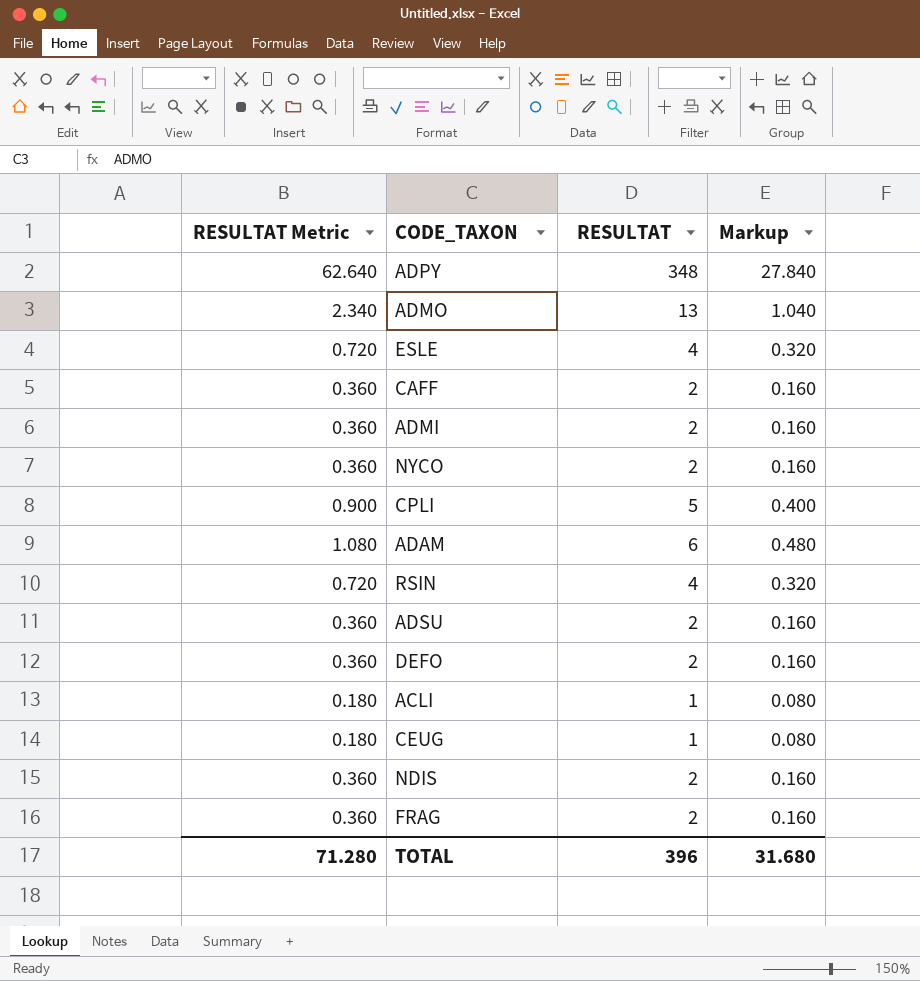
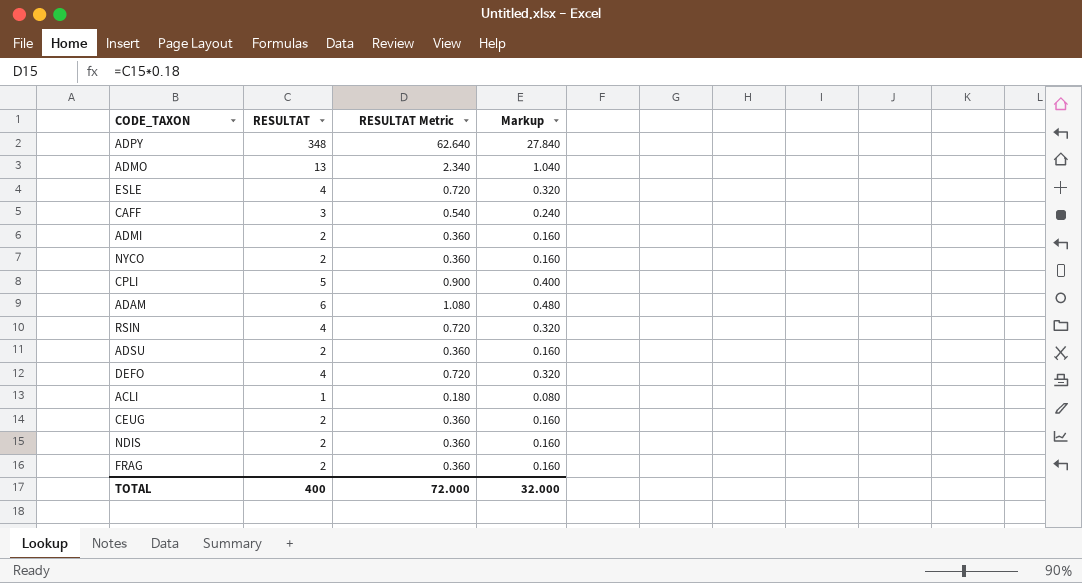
column RESULTAT Metric | position: 1 -> 3
CAFF | RESULTAT: 2 -> 3
CAFF | RESULTAT Metric: 0.360 -> 0.540
CAFF | Markup: 0.160 -> 0.240
DEFO | RESULTAT: 2 -> 4
DEFO | RESULTAT Metric: 0.360 -> 0.720
DEFO | Markup: 0.160 -> 0.320
CEUG | RESULTAT: 1 -> 2
CEUG | RESULTAT Metric: 0.180 -> 0.360
CEUG | Markup: 0.080 -> 0.160
TOTAL | RESULTAT: 396 -> 400
TOTAL | RESULTAT Metric: 71.280 -> 72.000
TOTAL | Markup: 31.680 -> 32.000

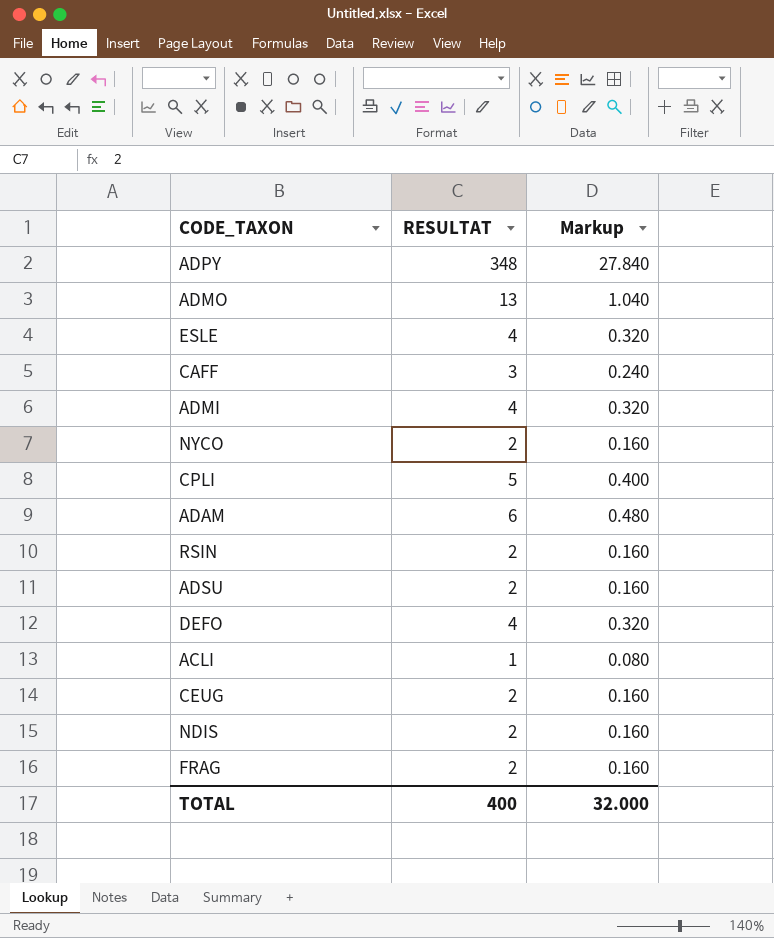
column RESULTAT Metric | formula: [RESULTAT] * 0.18 -> none
ADMI | RESULTAT: 2 -> 4
ADMI | Markup: 0.160 -> 0.320
RSIN | RESULTAT: 4 -> 2
RSIN | Markup: 0.320 -> 0.160

